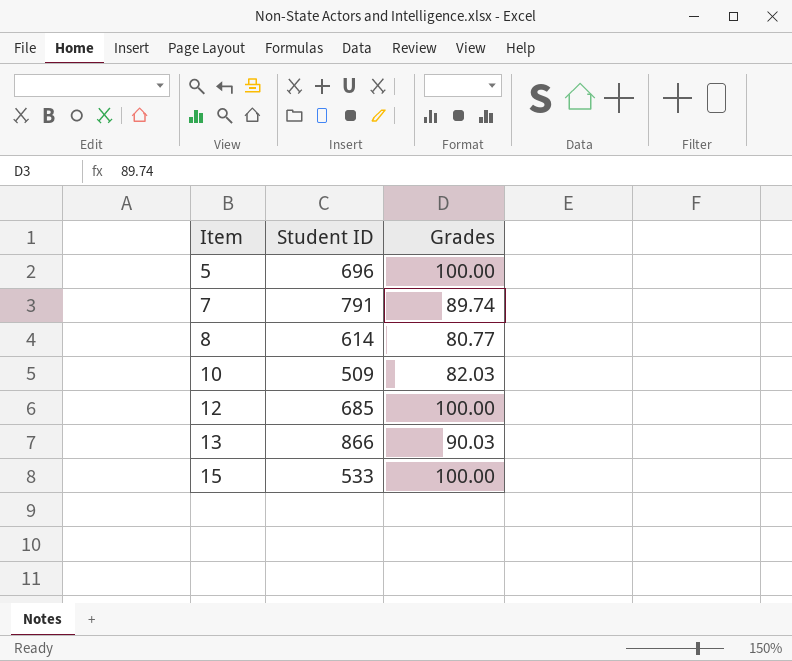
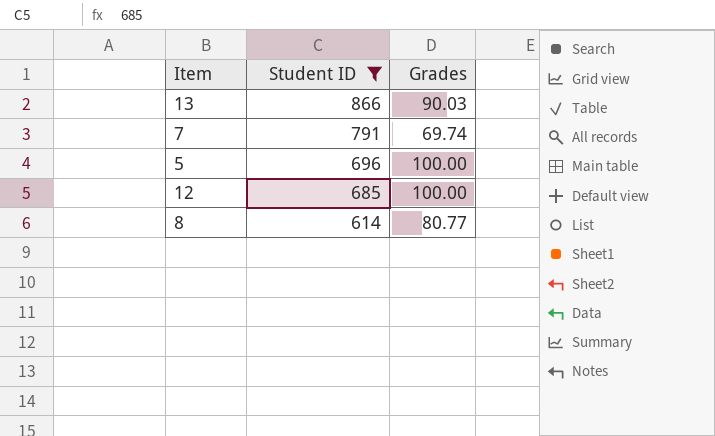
filter: none -> Student ID >= 614
row order: Item ascending -> Student ID descending
7 | Grades: 89.74 -> 69.74

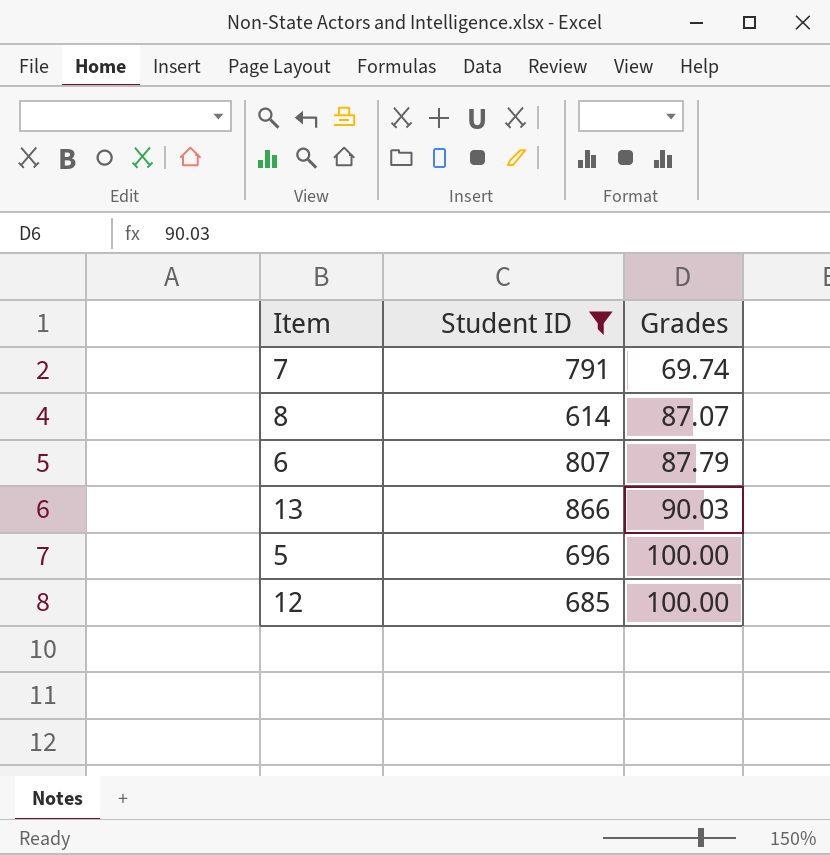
row order: Student ID descending -> Grades ascending
8 | Grades: 80.77 -> 87.07
row 6: none -> 807 | 87.79

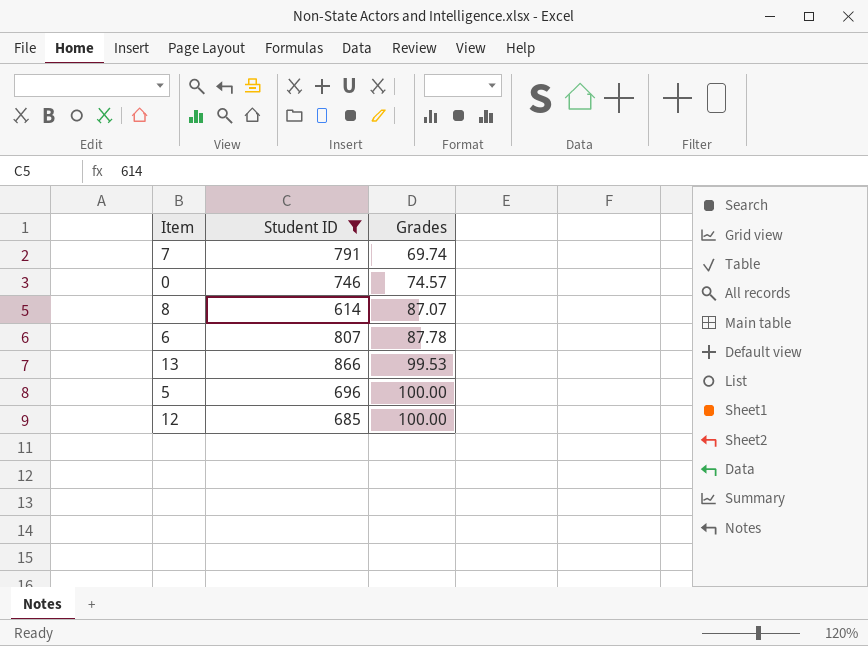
row 0: none -> 746 | 74.57
6 | Grades: 87.79 -> 87.78
13 | Grades: 90.03 -> 99.53

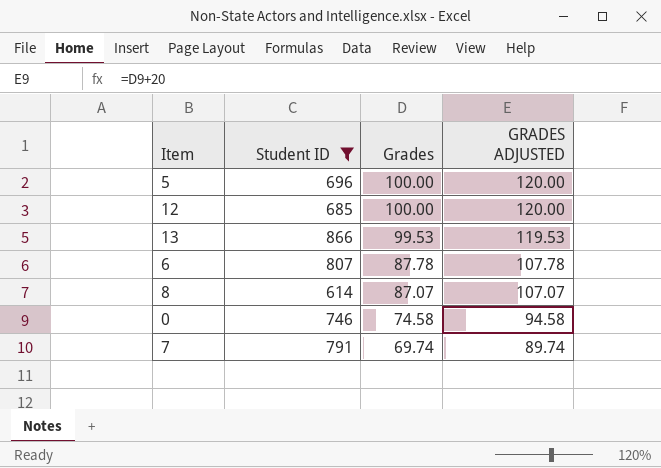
row order: Grades ascending -> Grades descending
column GRADES ADJUSTED | formula: none -> [Grades] + 20
0 | Grades: 74.57 -> 74.58

